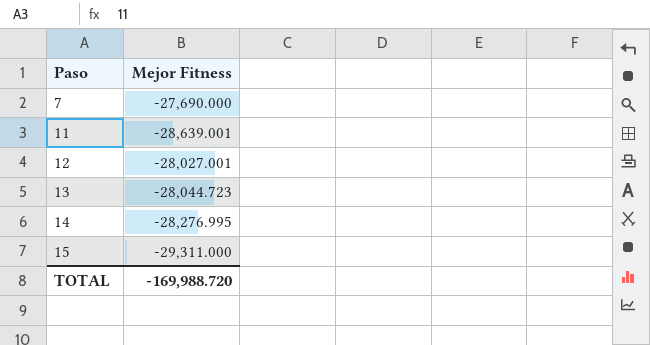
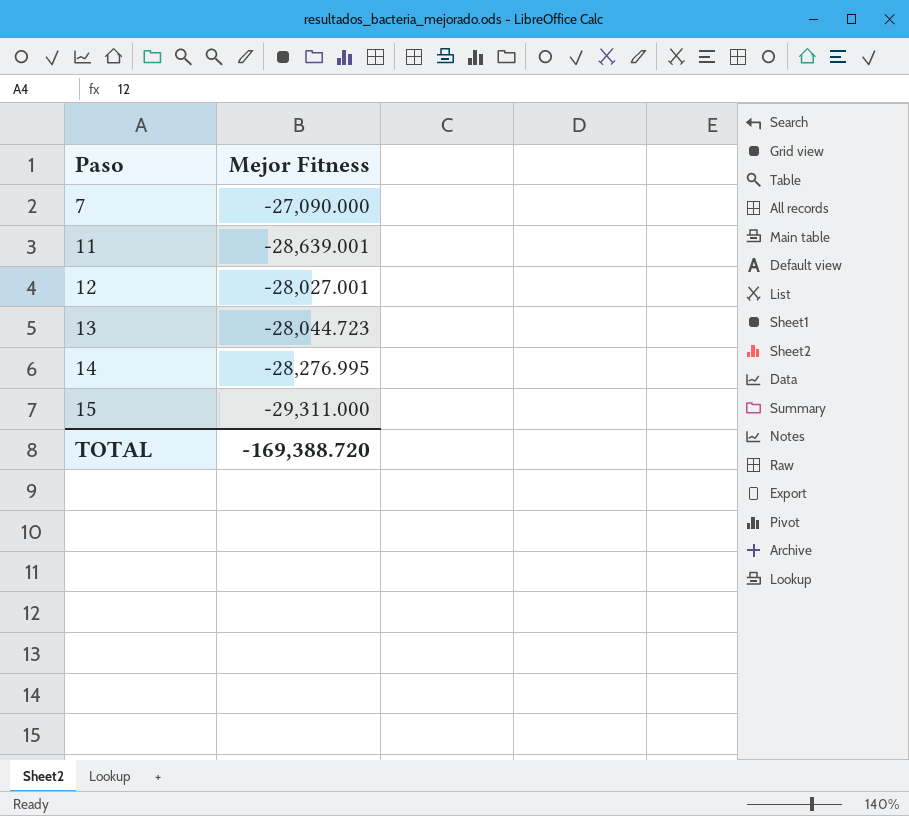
7 | Mejor Fitness: -27,690.000 -> -27,090.000
TOTAL | Mejor Fitness: -169,988.720 -> -169,388.720

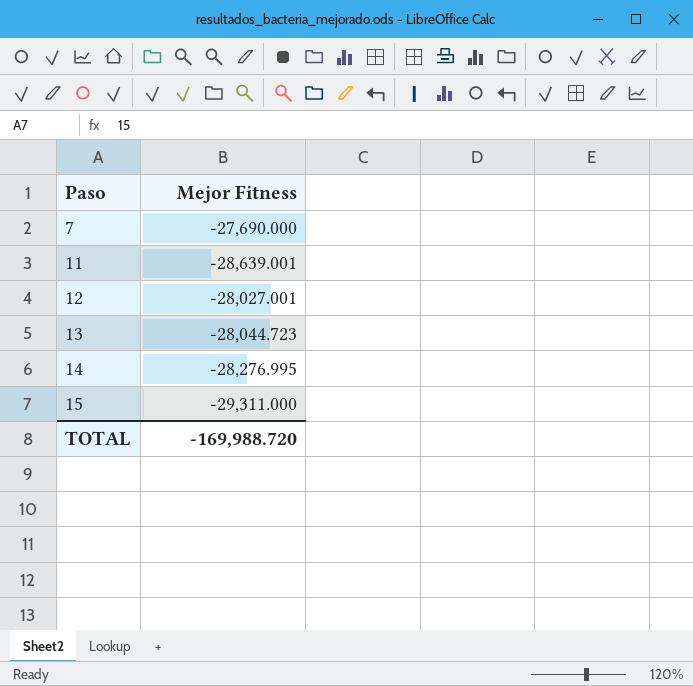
7 | Mejor Fitness: -27,090.000 -> -27,690.000
TOTAL | Mejor Fitness: -169,388.720 -> -169,988.720

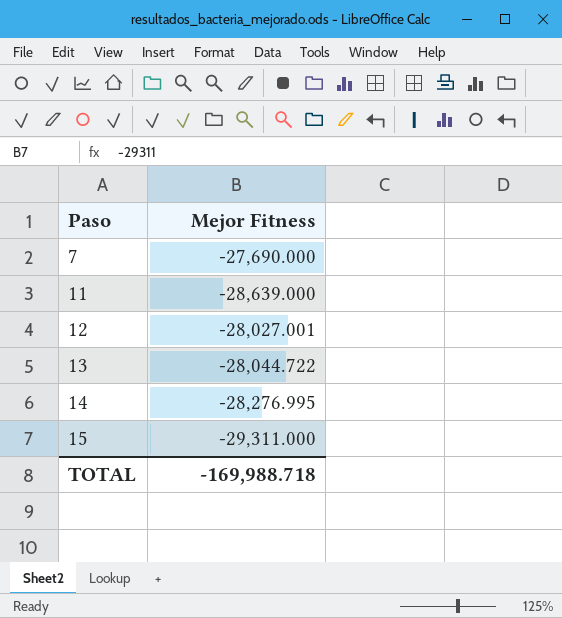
11 | Mejor Fitness: -28,639.001 -> -28,639.000
13 | Mejor Fitness: -28,044.723 -> -28,044.722
TOTAL | Mejor Fitness: -169,988.720 -> -169,988.718

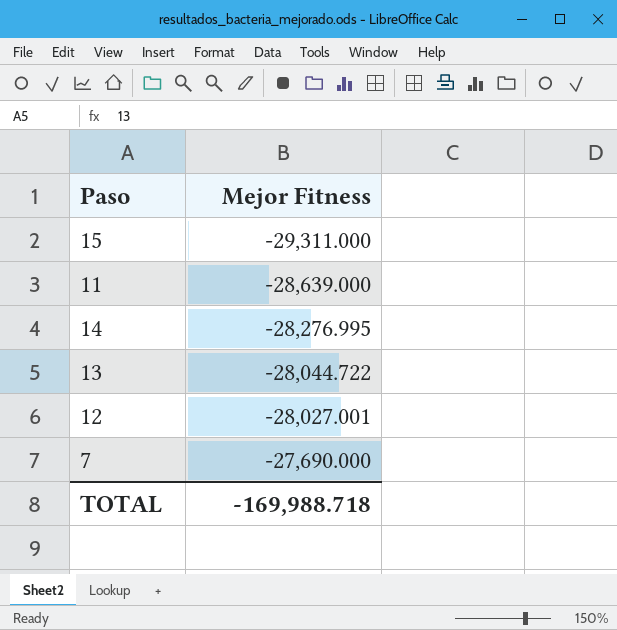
row order: Paso ascending -> Mejor Fitness ascending

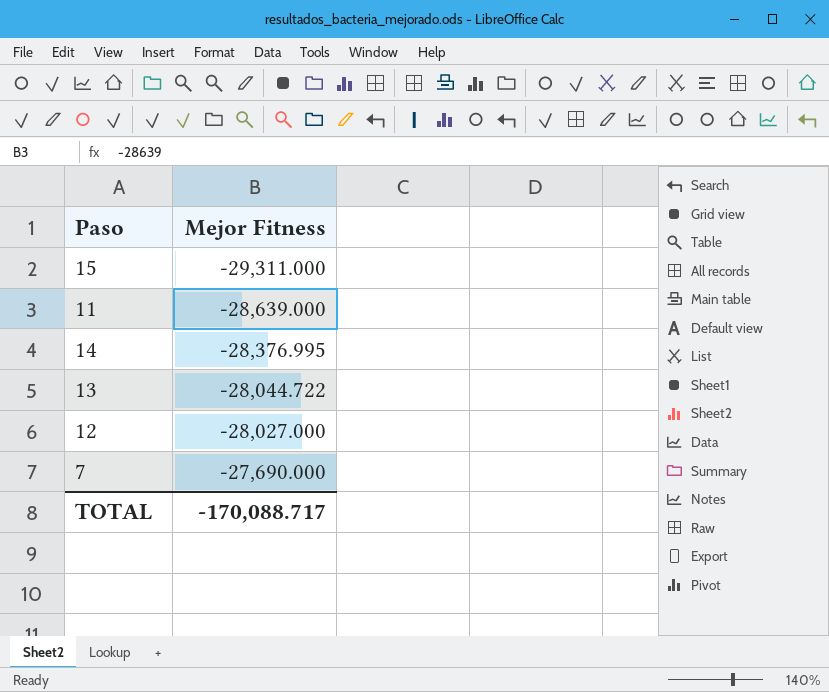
14 | Mejor Fitness: -28,276.995 -> -28,376.995
12 | Mejor Fitness: -28,027.001 -> -28,027.000
TOTAL | Mejor Fitness: -169,988.718 -> -170,088.717

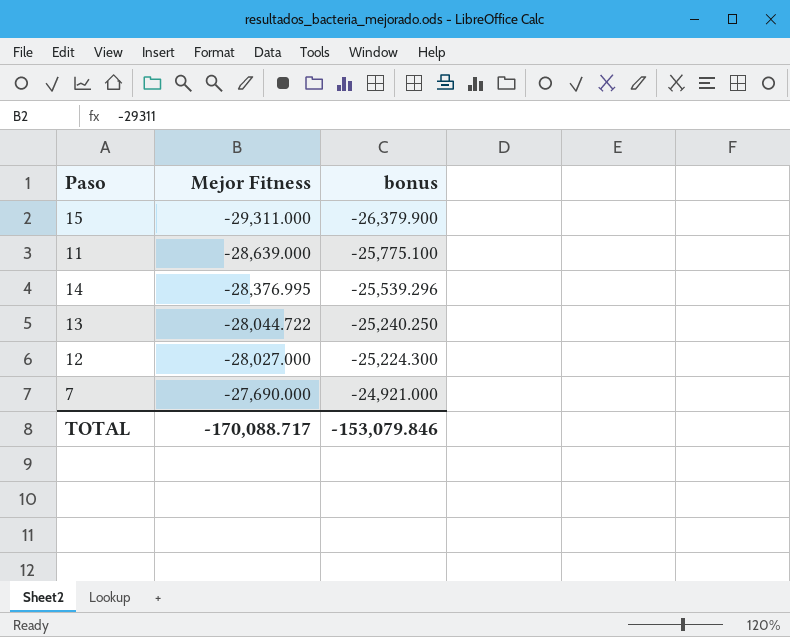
column bonus | formula: none -> [Mejor Fitness] * 0.9

